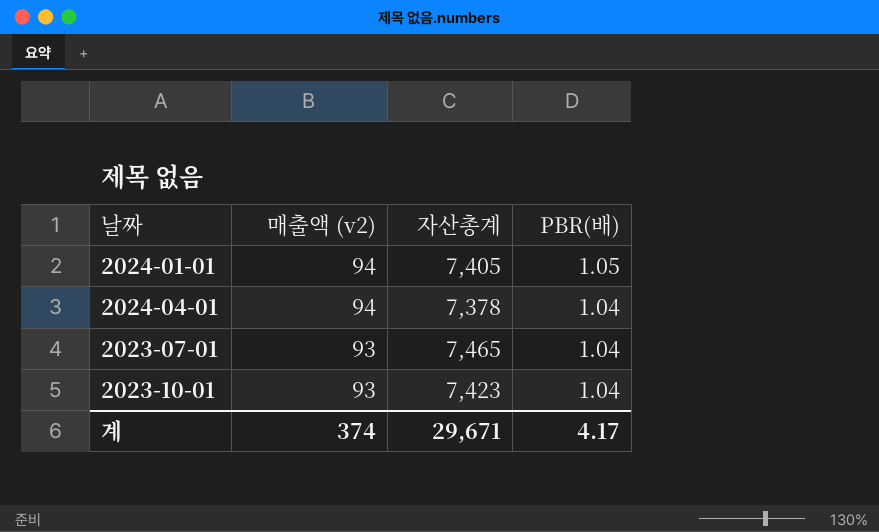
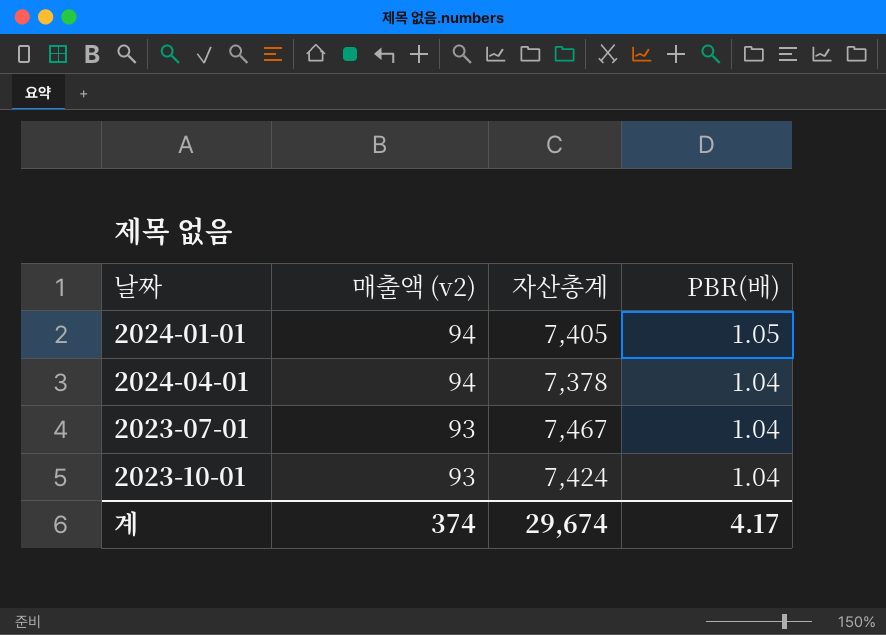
2023-07-01 | 자산총계: 7,465 -> 7,467
2023-10-01 | 자산총계: 7,423 -> 7,424
계 | 자산총계: 29,671 -> 29,674

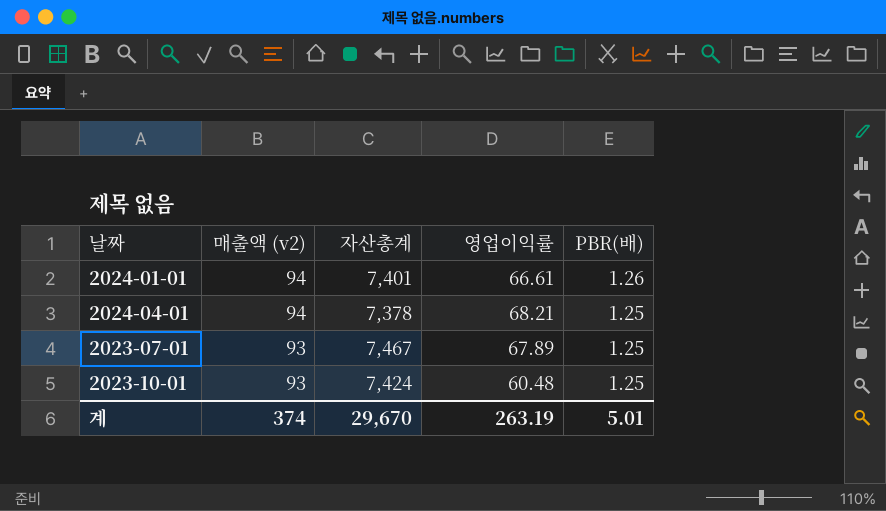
column 영업이익률 | position: none -> 4
2024-01-01 | 자산총계: 7,405 -> 7,401
2024-01-01 | PBR(배): 1.05 -> 1.26
2024-04-01 | PBR(배): 1.04 -> 1.25
2023-07-01 | PBR(배): 1.04 -> 1.25
2023-10-01 | PBR(배): 1.04 -> 1.25
계 | 자산총계: 29,674 -> 29,670
계 | PBR(배): 4.17 -> 5.01

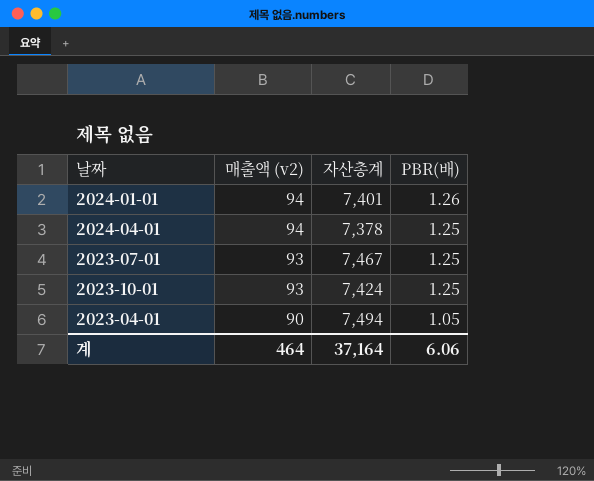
column 영업이익률 | position: 4 -> none
row 2023-04-01: none -> 90 | 7,494 | 1.05
계 | 매출액 (v2): 374 -> 464
계 | 자산총계: 29,670 -> 37,164
계 | PBR(배): 5.01 -> 6.06

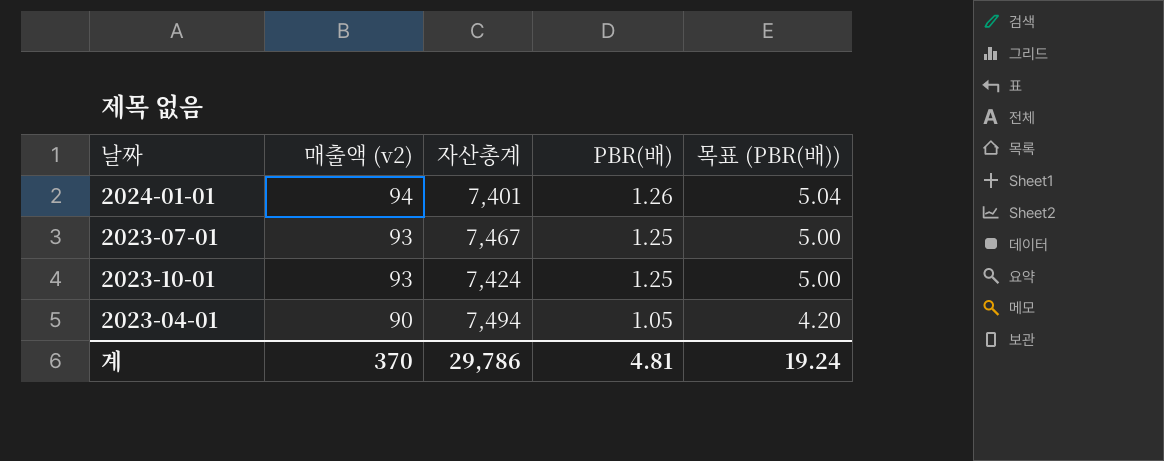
column 목표 (PBR(배)) | formula: none -> [PBR(배)] * 4
row 2024-04-01: 94 | 7,378 | 1.25 -> none
계 | 매출액 (v2): 464 -> 370
계 | 자산총계: 37,164 -> 29,786
계 | PBR(배): 6.06 -> 4.81

